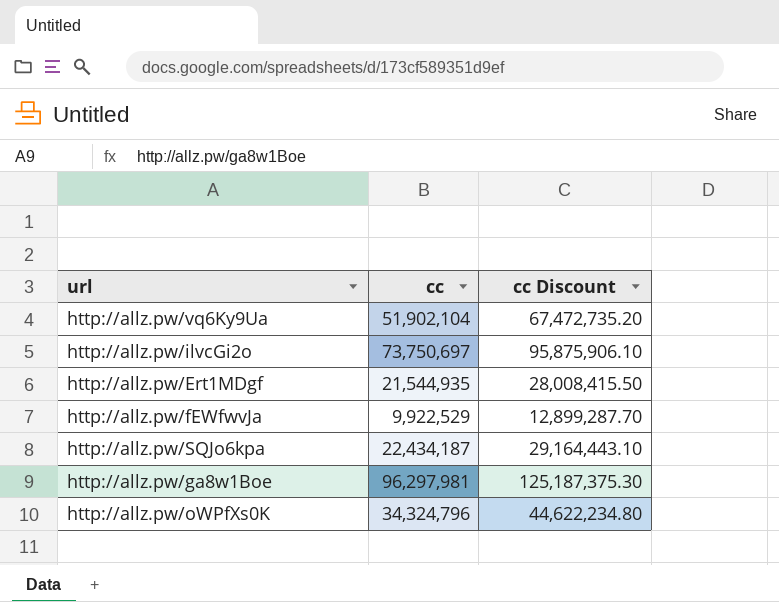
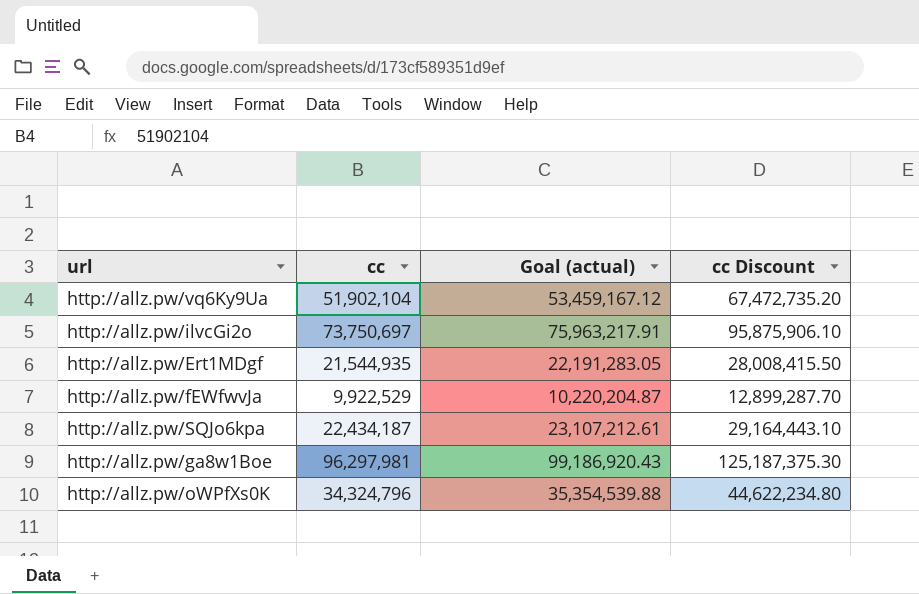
column Goal (actual) | formula: none -> [cc] * 1.03

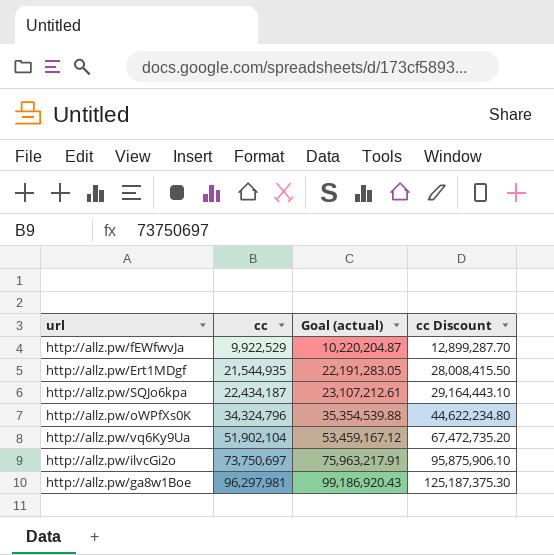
row order: none -> cc ascending

